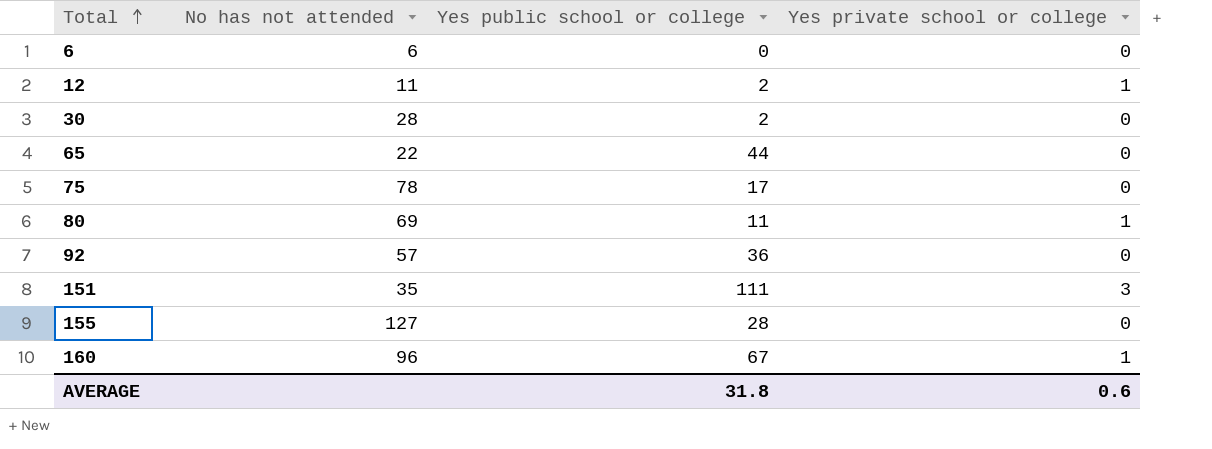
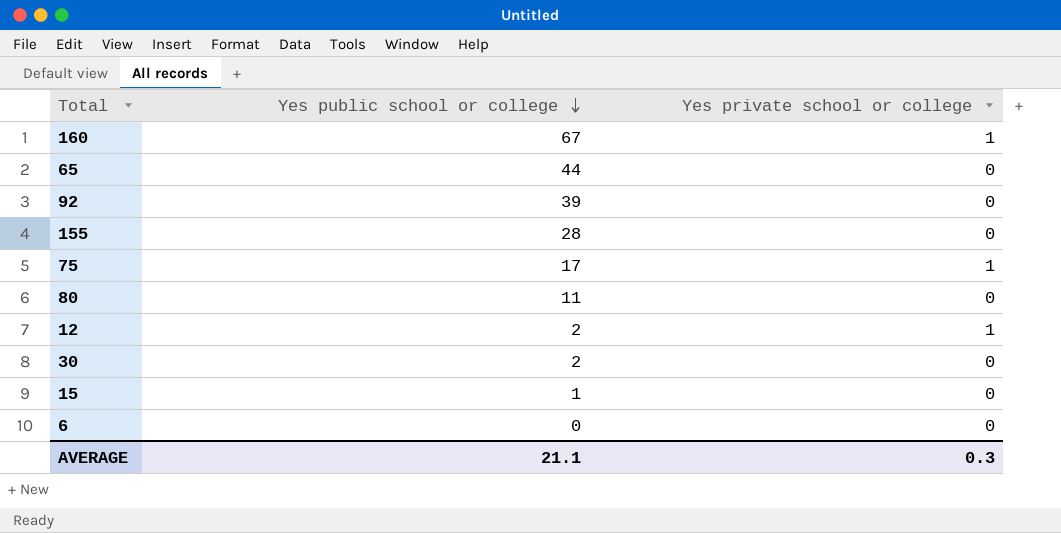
row order: Total ascending -> Yes public school or college descending
column No has not attended | position: 2 -> none
row 151: 35 | 111 | 3 -> none
92 | Yes public school or college: 36 -> 39
75 | Yes private school or college: 0 -> 1
80 | Yes private school or college: 1 -> 0
row 15: none -> 1 | 0
AVERAGE | Yes public school or college: 31.8 -> 21.1
AVERAGE | Yes private school or college: 0.6 -> 0.3

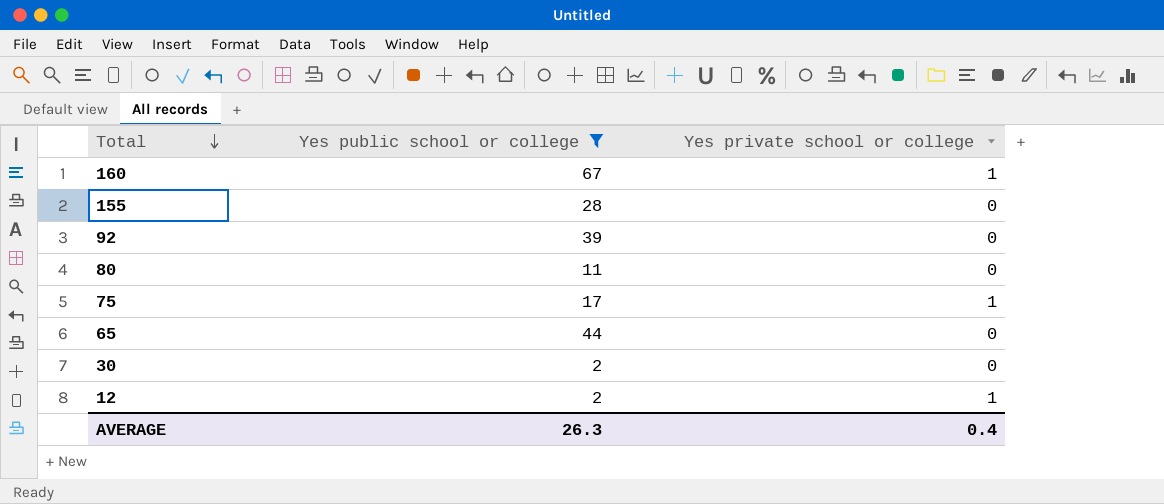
filter: none -> Yes public school or college >= 2
row order: Yes public school or college descending -> Total descending
AVERAGE | Yes public school or college: 21.1 -> 26.3
AVERAGE | Yes private school or college: 0.3 -> 0.4

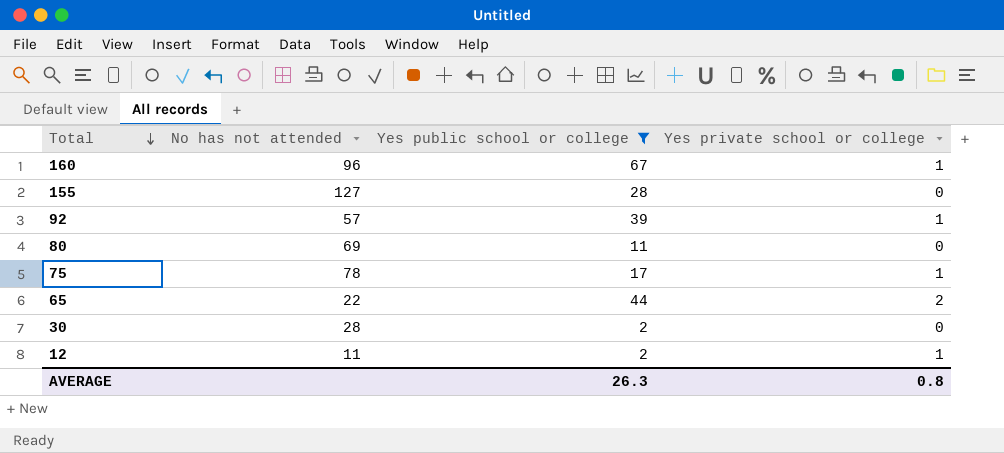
column No has not attended | position: none -> 2
92 | Yes private school or college: 0 -> 1
65 | Yes private school or college: 0 -> 2
AVERAGE | Yes private school or college: 0.4 -> 0.8

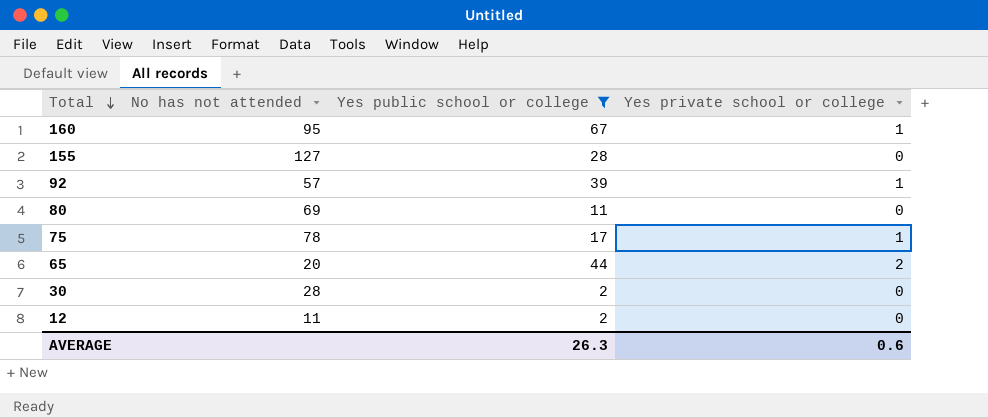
160 | No has not attended: 96 -> 95
65 | No has not attended: 22 -> 20
12 | Yes private school or college: 1 -> 0
AVERAGE | Yes private school or college: 0.8 -> 0.6

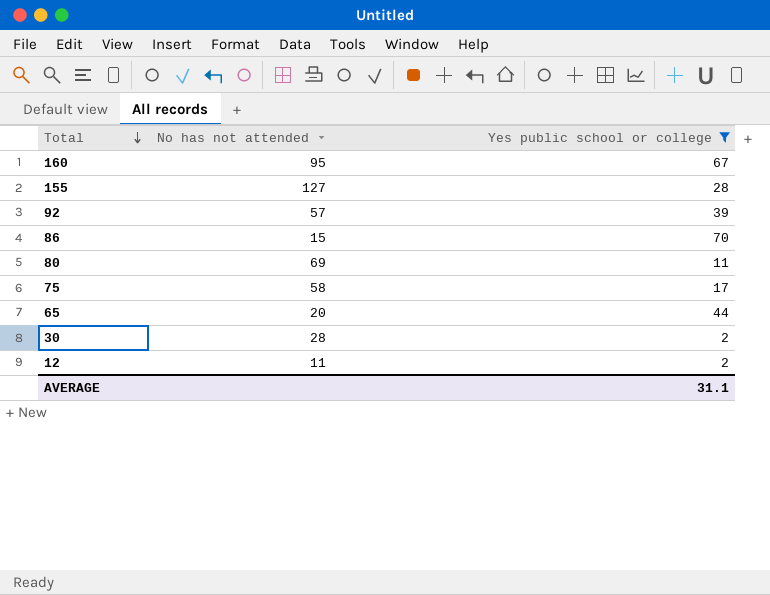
column Yes private school or college | position: 4 -> none
row 86: none -> 15 | 70
75 | No has not attended: 78 -> 58
AVERAGE | Yes public school or college: 26.3 -> 31.1

